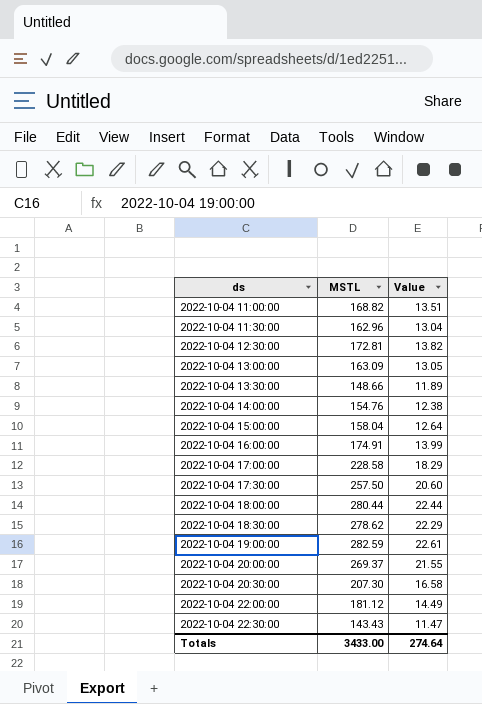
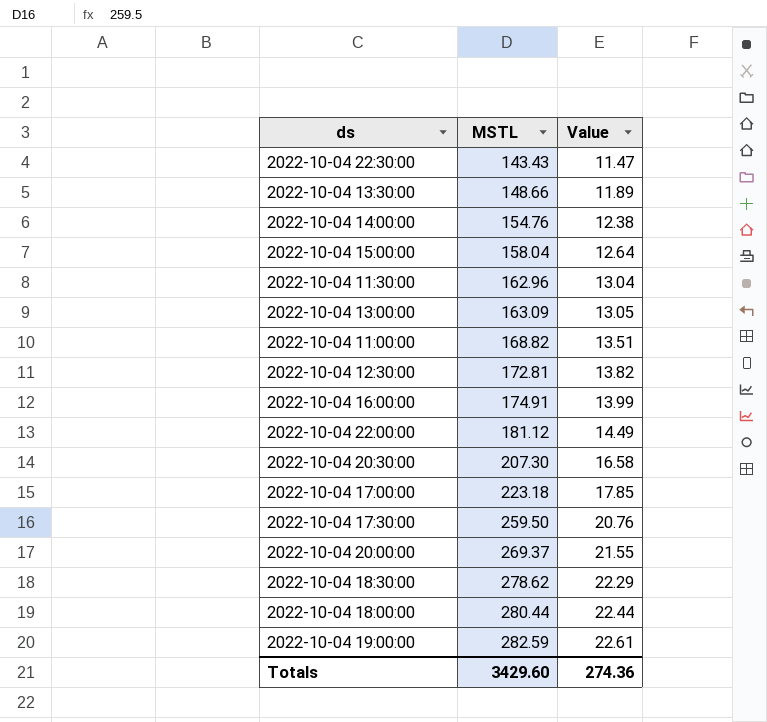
row order: ds ascending -> MSTL ascending
2022-10-04 17:00:00 | MSTL: 228.58 -> 223.18
2022-10-04 17:00:00 | Value: 18.29 -> 17.85
2022-10-04 17:30:00 | MSTL: 257.50 -> 259.50
2022-10-04 17:30:00 | Value: 20.60 -> 20.76
Totals | MSTL: 3433.00 -> 3429.60
Totals | Value: 274.64 -> 274.36

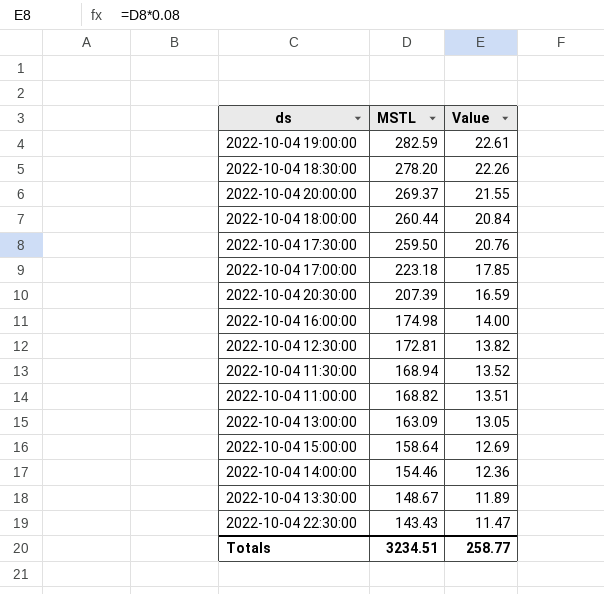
row order: MSTL ascending -> MSTL descending
row 2022-10-04 22:00:00: 181.12 | 14.49 -> none
2022-10-04 18:30:00 | MSTL: 278.62 -> 278.20
2022-10-04 18:30:00 | Value: 22.29 -> 22.26
2022-10-04 18:00:00 | MSTL: 280.44 -> 260.44
2022-10-04 18:00:00 | Value: 22.44 -> 20.84
2022-10-04 20:30:00 | MSTL: 207.30 -> 207.39
2022-10-04 20:30:00 | Value: 16.58 -> 16.59
2022-10-04 16:00:00 | MSTL: 174.91 -> 174.98
2022-10-04 16:00:00 | Value: 13.99 -> 14.00
2022-10-04 11:30:00 | MSTL: 162.96 -> 168.94
2022-10-04 11:30:00 | Value: 13.04 -> 13.52
2022-10-04 15:00:00 | MSTL: 158.04 -> 158.64
2022-10-04 15:00:00 | Value: 12.64 -> 12.69
2022-10-04 14:00:00 | MSTL: 154.76 -> 154.46
2022-10-04 14:00:00 | Value: 12.38 -> 12.36
2022-10-04 13:30:00 | MSTL: 148.66 -> 148.67
Totals | MSTL: 3429.60 -> 3234.51
Totals | Value: 274.36 -> 258.77

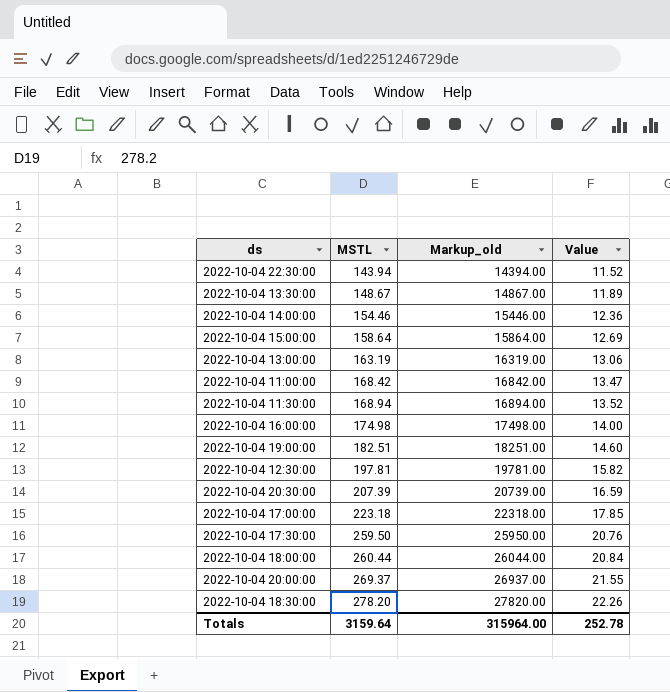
row order: MSTL descending -> MSTL ascending
column Markup_old | formula: none -> [MSTL] * 100
2022-10-04 22:30:00 | MSTL: 143.43 -> 143.94
2022-10-04 22:30:00 | Value: 11.47 -> 11.52
2022-10-04 13:00:00 | MSTL: 163.09 -> 163.19
2022-10-04 13:00:00 | Value: 13.05 -> 13.06
2022-10-04 11:00:00 | MSTL: 168.82 -> 168.42
2022-10-04 11:00:00 | Value: 13.51 -> 13.47
2022-10-04 19:00:00 | MSTL: 282.59 -> 182.51
2022-10-04 19:00:00 | Value: 22.61 -> 14.60
2022-10-04 12:30:00 | MSTL: 172.81 -> 197.81
2022-10-04 12:30:00 | Value: 13.82 -> 15.82
Totals | MSTL: 3234.51 -> 3159.64
Totals | Value: 258.77 -> 252.78

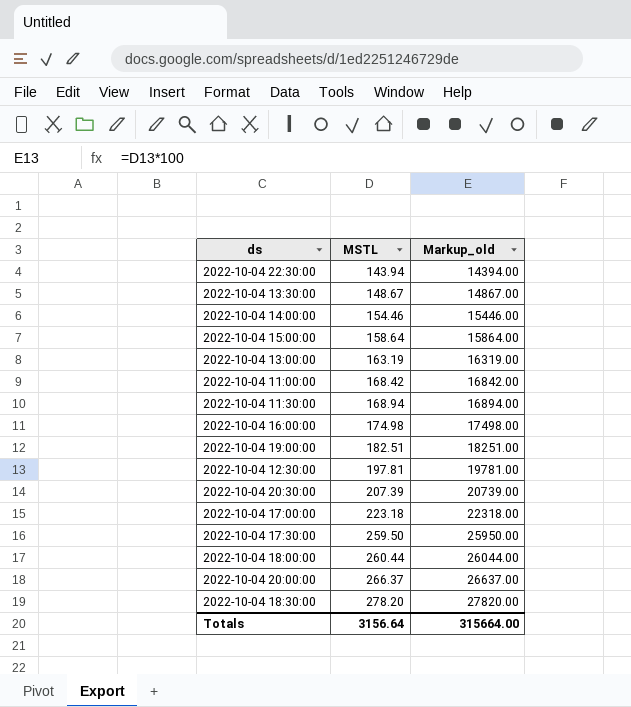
column Value | formula: [MSTL] * 0.08 -> none
2022-10-04 20:00:00 | MSTL: 269.37 -> 266.37
2022-10-04 20:00:00 | Markup_old: 26937.00 -> 26637.00
Totals | MSTL: 3159.64 -> 3156.64
Totals | Markup_old: 315964.00 -> 315664.00

